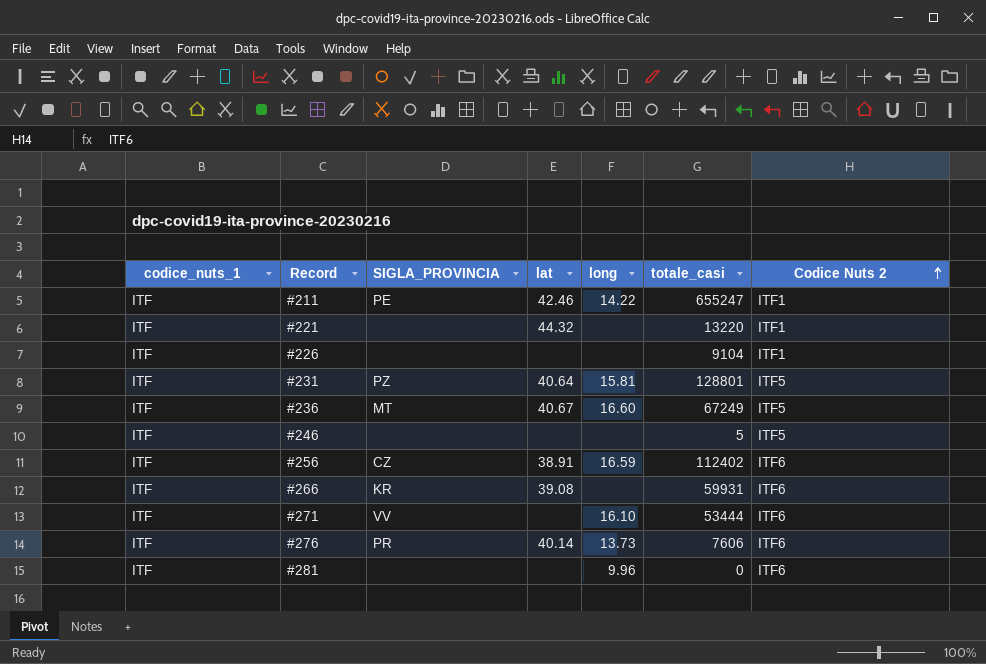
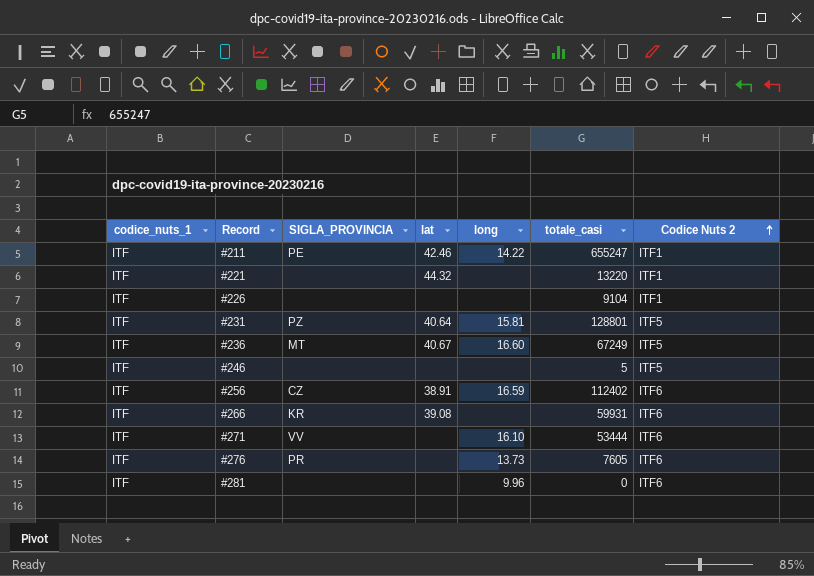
#276 | lat: 40.14 -> none
#276 | totale_casi: 7606 -> 7605

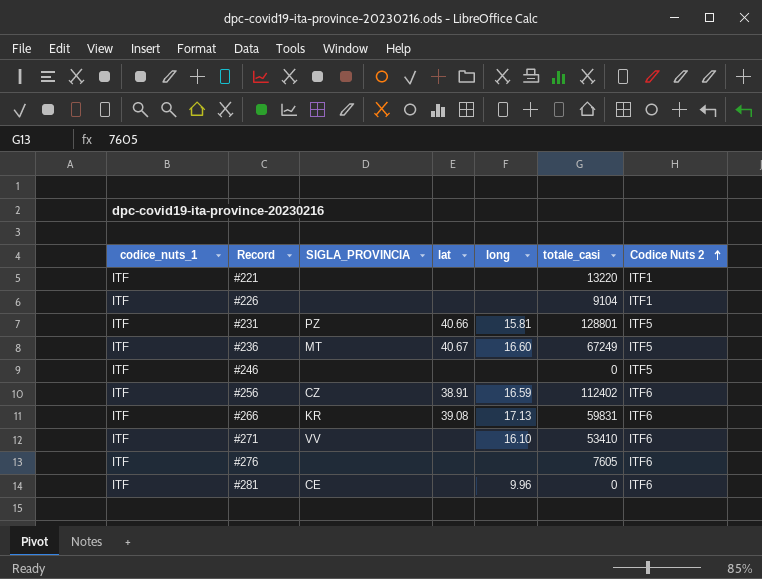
row #211: ITF | PE | 42.46 | 14.22 | 655247 | ITF1 -> none
#221 | lat: 44.32 -> none
#231 | lat: 40.64 -> 40.66
#246 | totale_casi: 5 -> 0
#266 | long: none -> 17.13
#266 | totale_casi: 59931 -> 59831
#271 | totale_casi: 53444 -> 53410
#276 | SIGLA_PROVINCIA: PR -> none
#276 | long: 13.73 -> none
#281 | SIGLA_PROVINCIA: none -> CE

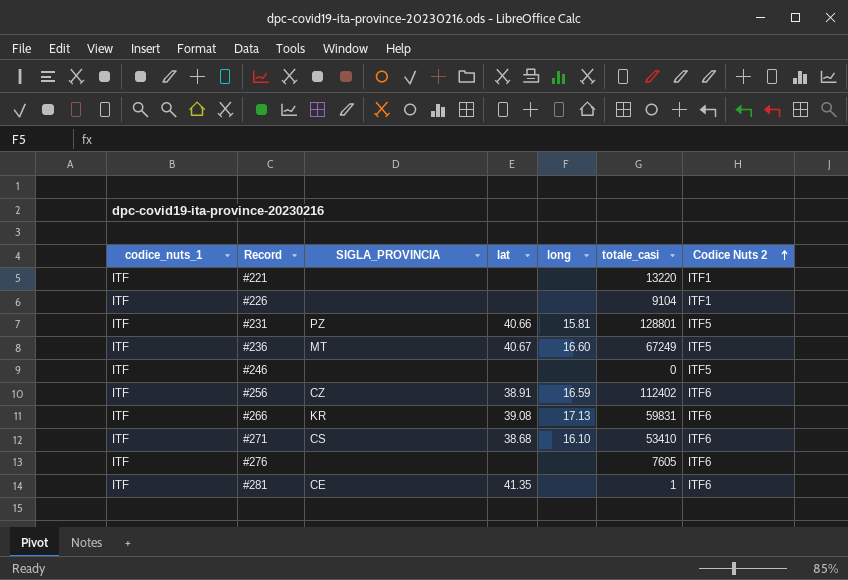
#271 | SIGLA_PROVINCIA: VV -> CS
#271 | lat: none -> 38.68
#281 | lat: none -> 41.35
#281 | long: 9.96 -> none
#281 | totale_casi: 0 -> 1

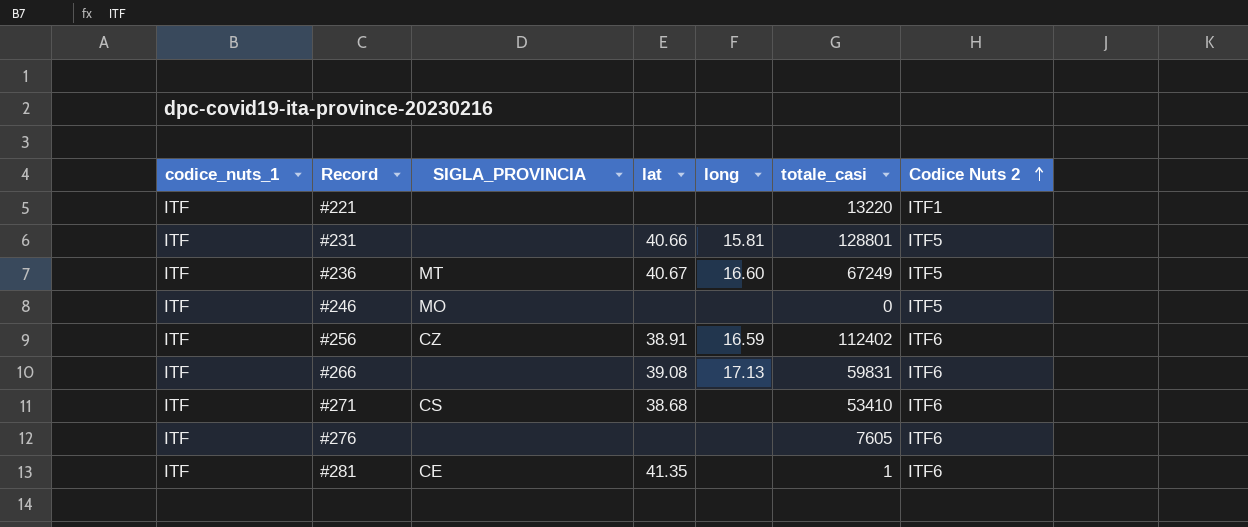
row #226: ITF | none | none | none | 9104 | ITF1 -> none
#231 | SIGLA_PROVINCIA: PZ -> none
#246 | SIGLA_PROVINCIA: none -> MO
#266 | SIGLA_PROVINCIA: KR -> none
#271 | long: 16.10 -> none

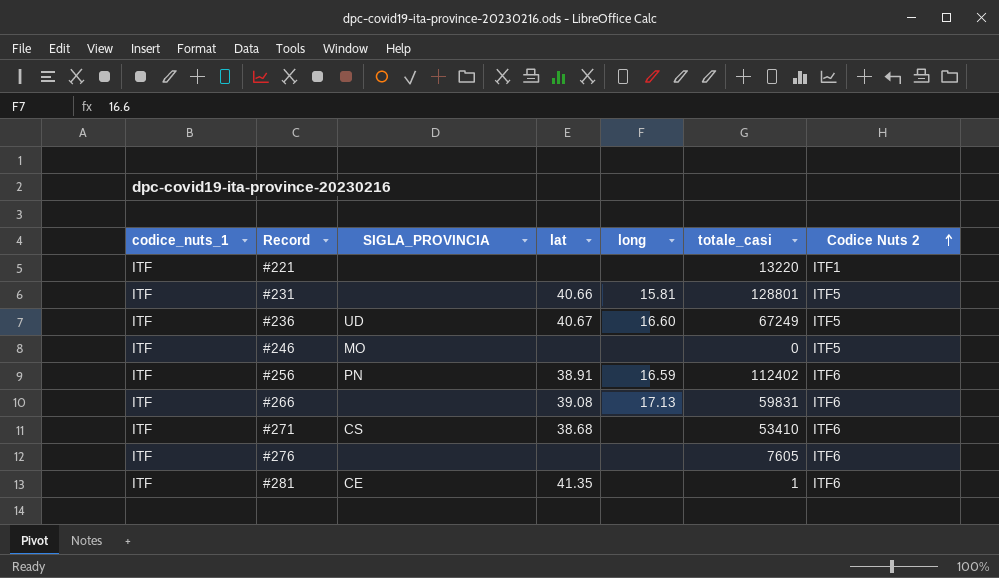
#236 | SIGLA_PROVINCIA: MT -> UD
#256 | SIGLA_PROVINCIA: CZ -> PN

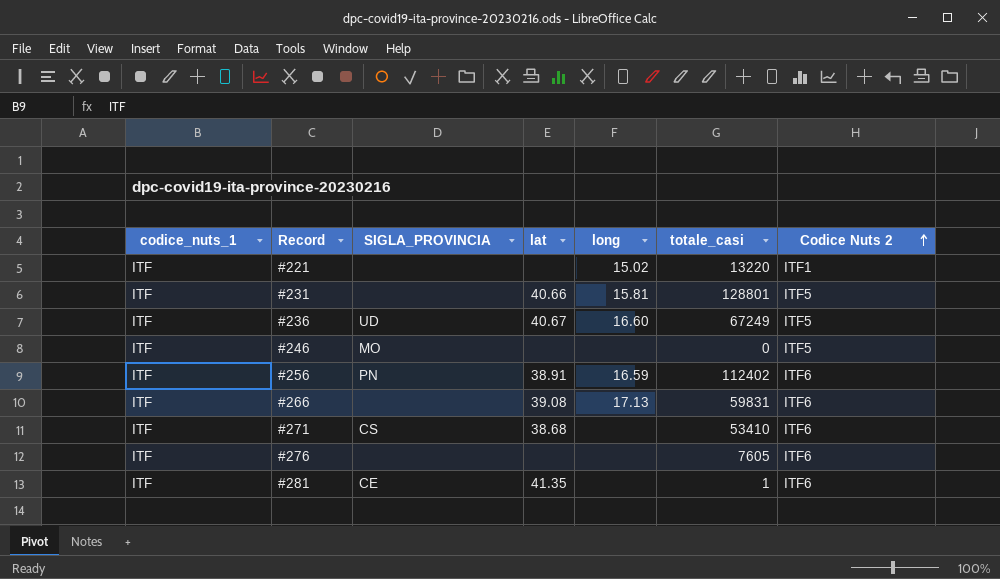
#221 | long: none -> 15.02

